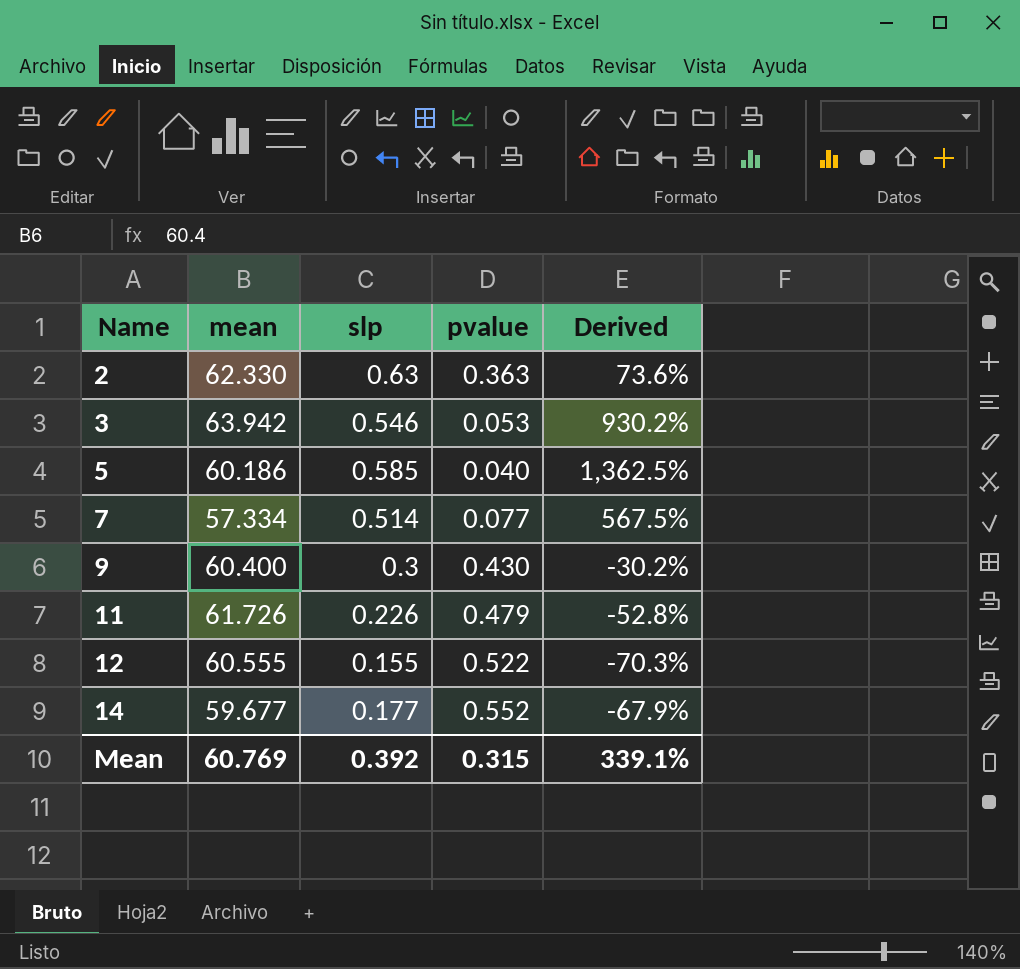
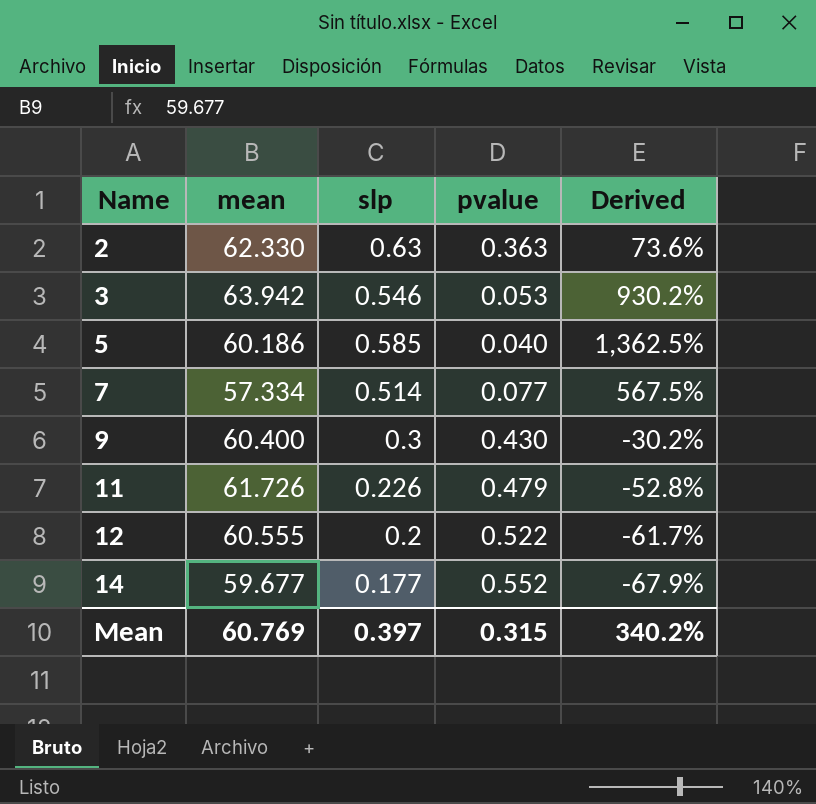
12 | slp: 0.155 -> 0.2
12 | Derived: -70.3% -> -61.7%
Mean | slp: 0.392 -> 0.397
Mean | Derived: 339.1% -> 340.2%

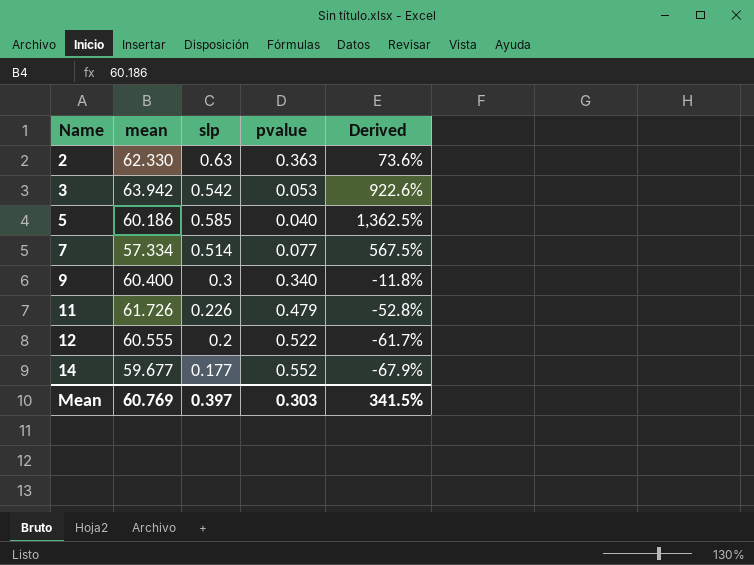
3 | slp: 0.546 -> 0.542
3 | Derived: 930.2% -> 922.6%
9 | pvalue: 0.430 -> 0.340
9 | Derived: -30.2% -> -11.8%
Mean | pvalue: 0.315 -> 0.303
Mean | Derived: 340.2% -> 341.5%

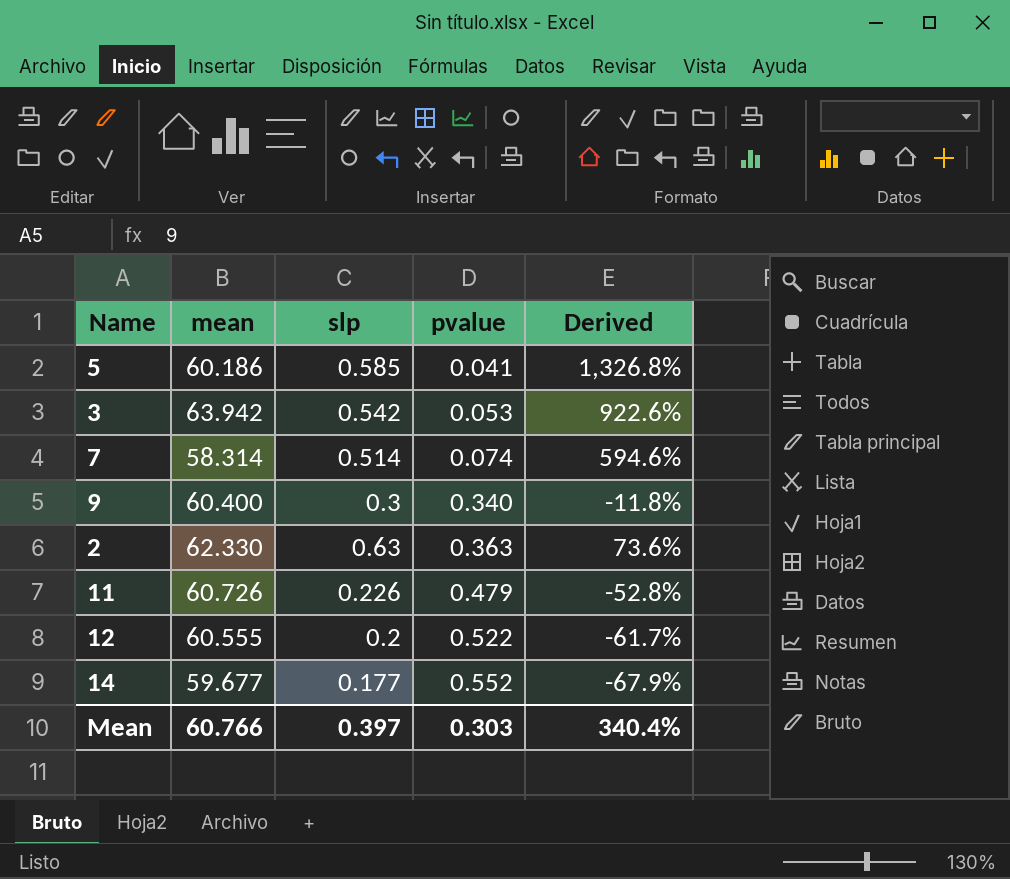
row order: Name ascending -> pvalue ascending
5 | pvalue: 0.040 -> 0.041
5 | Derived: 1,362.5% -> 1,326.8%
7 | mean: 57.334 -> 58.314
7 | pvalue: 0.077 -> 0.074
7 | Derived: 567.5% -> 594.6%
11 | mean: 61.726 -> 60.726
Mean | mean: 60.769 -> 60.766
Mean | Derived: 341.5% -> 340.4%

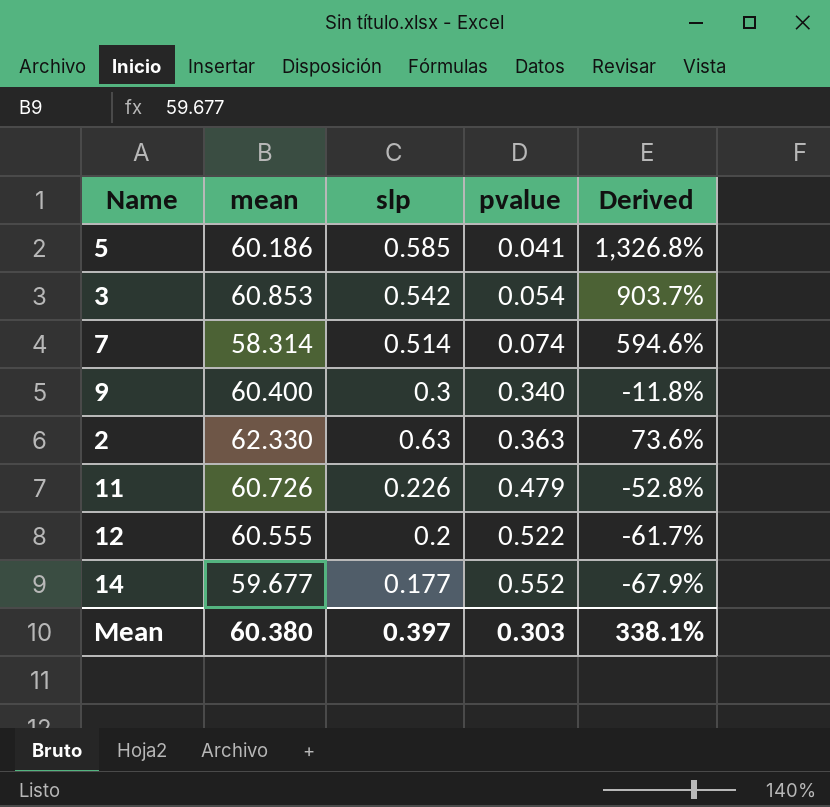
3 | mean: 63.942 -> 60.853
3 | pvalue: 0.053 -> 0.054
3 | Derived: 922.6% -> 903.7%
Mean | mean: 60.766 -> 60.380
Mean | Derived: 340.4% -> 338.1%

